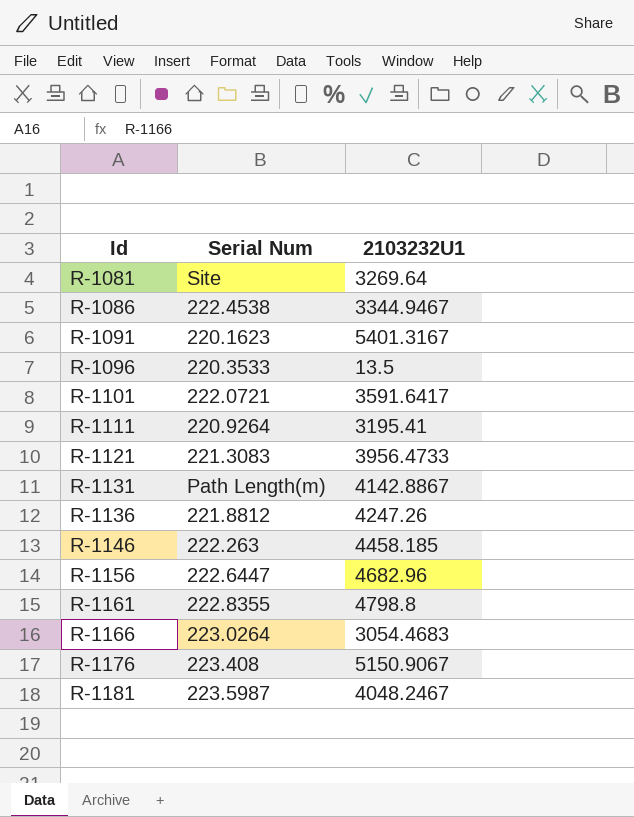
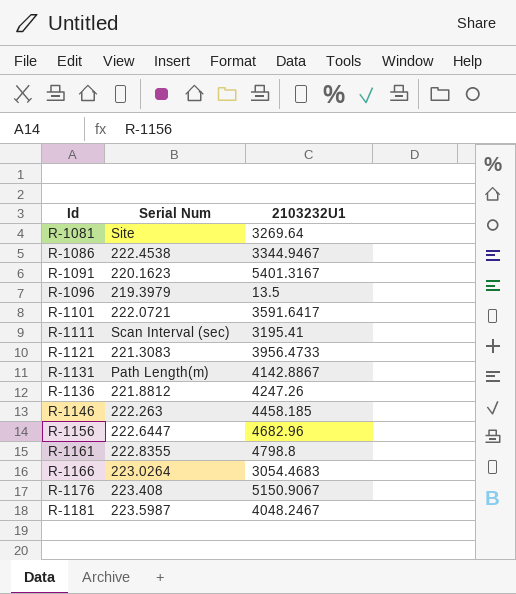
R-1096 | Serial Num: 220.3533 -> 219.3979
R-1111 | Serial Num: 220.9264 -> Scan Interval (sec)

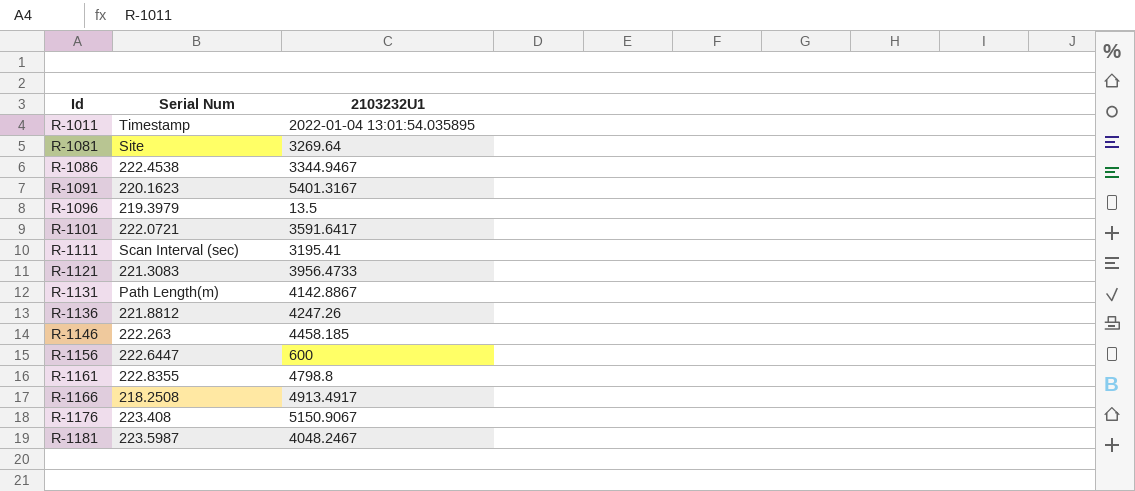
row R-1011: none -> Timestamp | 2022-01-04 13:01:54.035895
R-1156 | 2103232U1: 4682.96 -> 600
R-1166 | Serial Num: 223.0264 -> 218.2508
R-1166 | 2103232U1: 3054.4683 -> 4913.4917

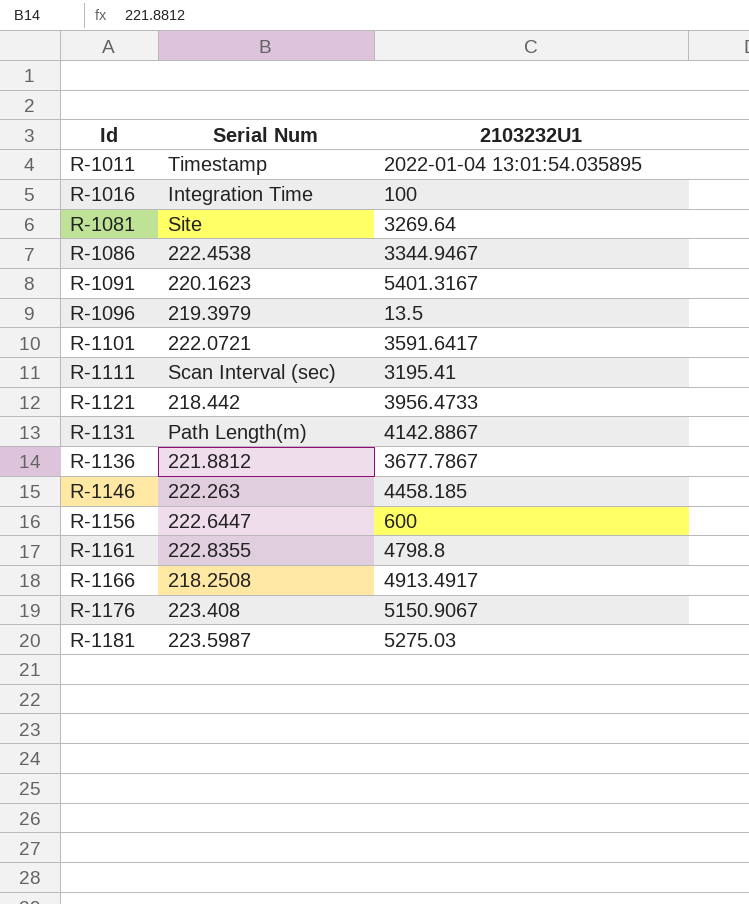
row R-1016: none -> Integration Time | 100
R-1121 | Serial Num: 221.3083 -> 218.442
R-1136 | 2103232U1: 4247.26 -> 3677.7867
R-1181 | 2103232U1: 4048.2467 -> 5275.03

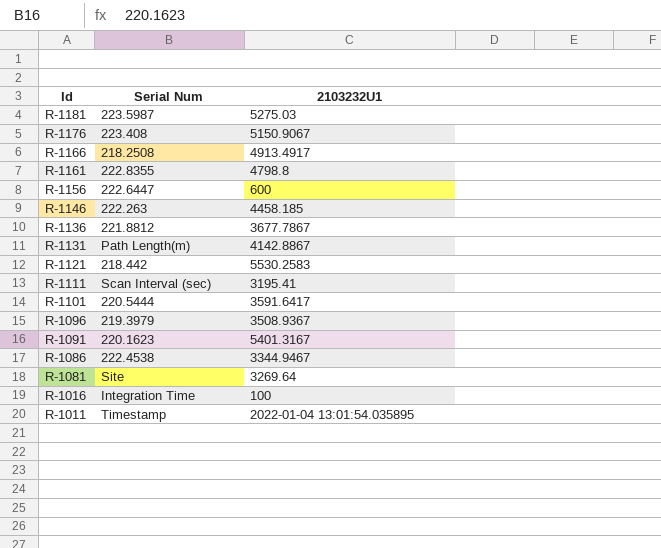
row order: Id ascending -> Id descending
R-1121 | 2103232U1: 3956.4733 -> 5530.2583
R-1101 | Serial Num: 222.0721 -> 220.5444
R-1096 | 2103232U1: 13.5 -> 3508.9367

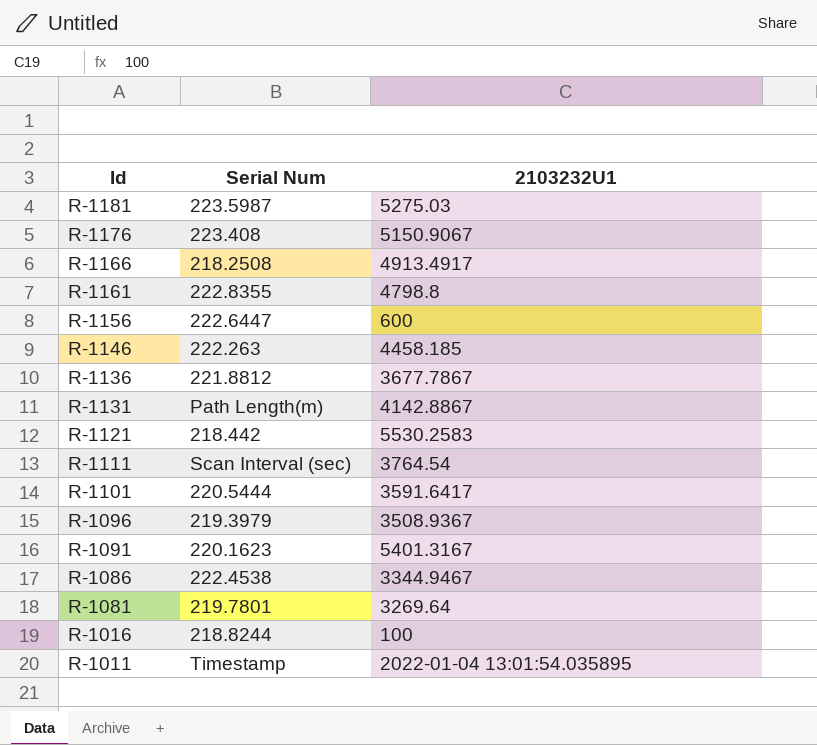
R-1111 | 2103232U1: 3195.41 -> 3764.54
R-1081 | Serial Num: Site -> 219.7801
R-1016 | Serial Num: Integration Time -> 218.8244

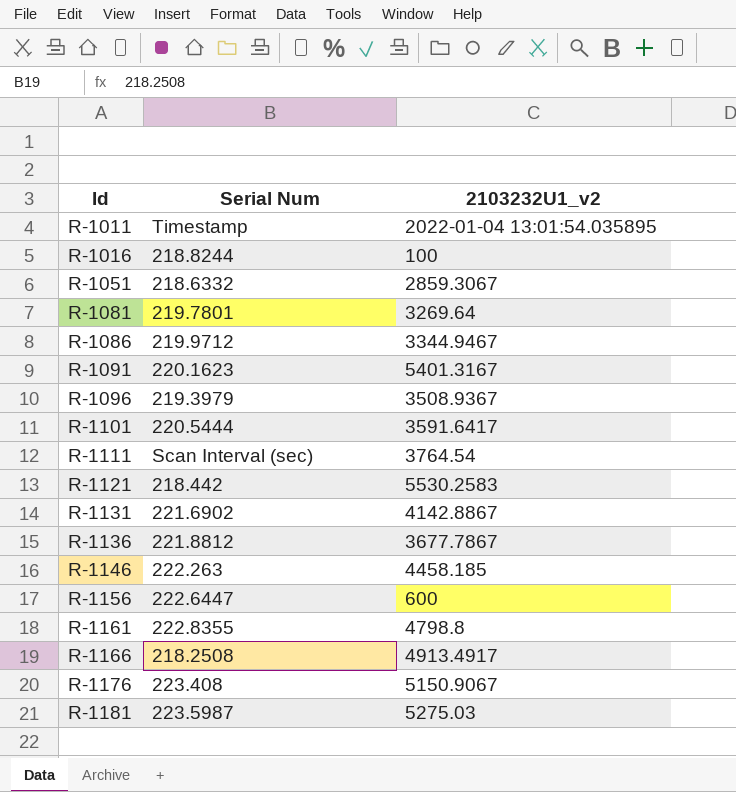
row order: Id descending -> Id ascending
column name: 2103232U1 -> 2103232U1_v2
row R-1051: none -> 218.6332 | 2859.3067
R-1086 | Serial Num: 222.4538 -> 219.9712
R-1131 | Serial Num: Path Length(m) -> 221.6902

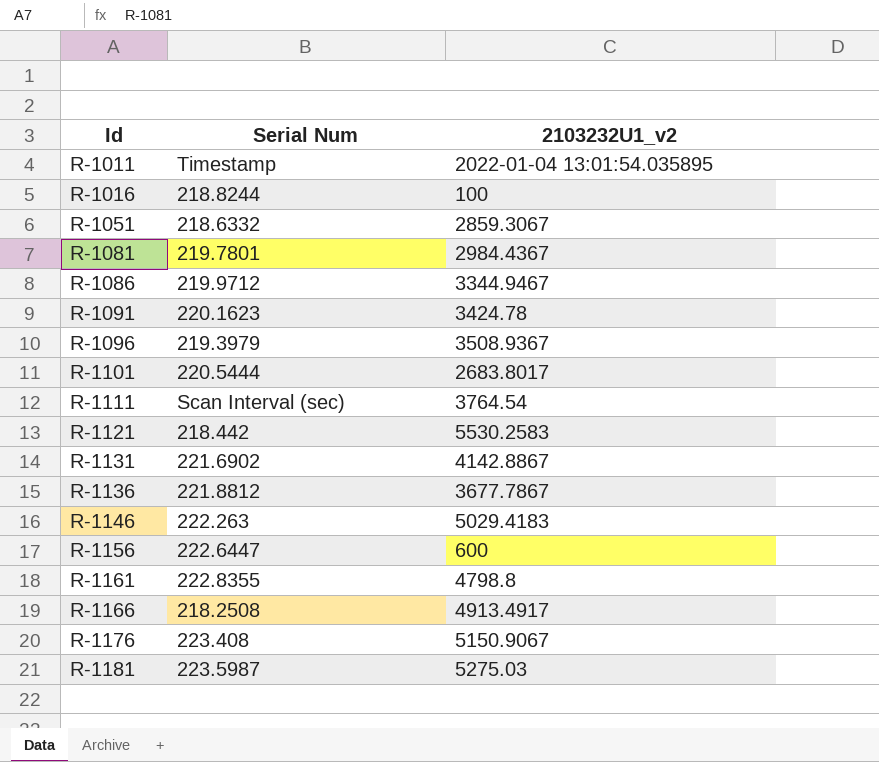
R-1081 | 2103232U1_v2: 3269.64 -> 2984.4367
R-1091 | 2103232U1_v2: 5401.3167 -> 3424.78
R-1101 | 2103232U1_v2: 3591.6417 -> 2683.8017
R-1146 | 2103232U1_v2: 4458.185 -> 5029.4183

